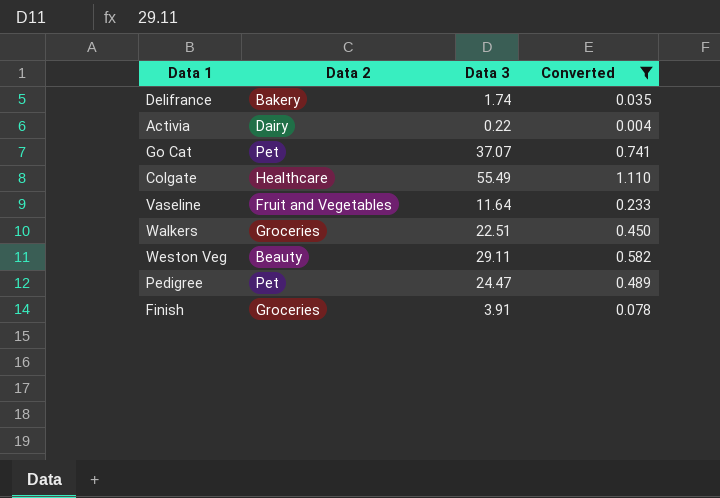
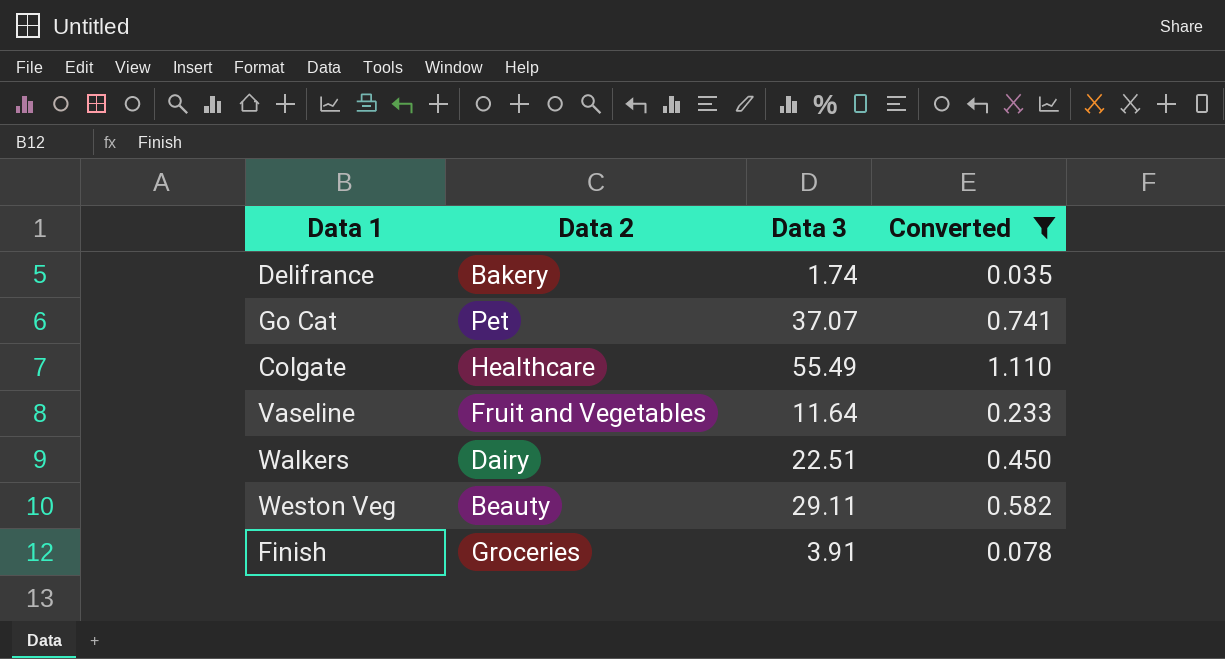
row Activia: Dairy | 0.22 | 0.004 -> none
row Pedigree: Pet | 24.47 | 0.489 -> none
Walkers | Data 2: Groceries -> Dairy

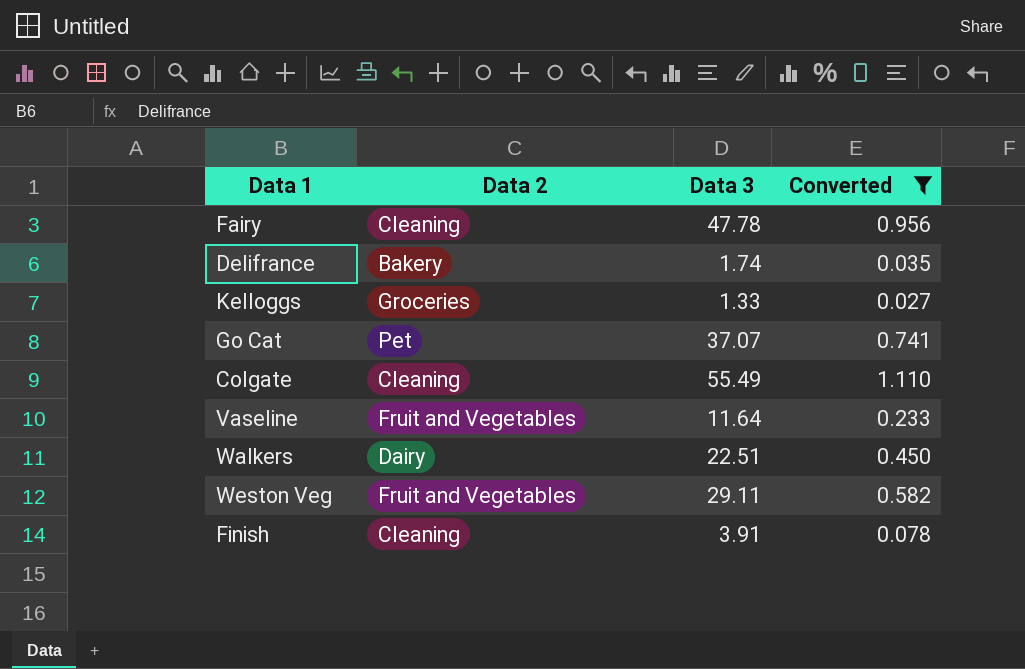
row Fairy: none -> Cleaning | 47.78 | 0.956
row Kelloggs: none -> Groceries | 1.33 | 0.027
Colgate | Data 2: Healthcare -> Cleaning
Weston Veg | Data 2: Beauty -> Fruit and Vegetables
Finish | Data 2: Groceries -> Cleaning

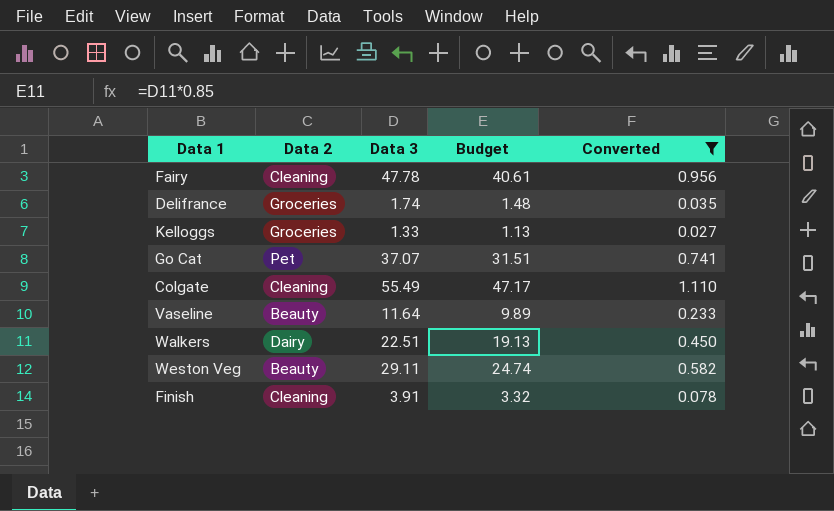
column Budget | formula: none -> [Data 3] * 0.85
Delifrance | Data 2: Bakery -> Groceries
Vaseline | Data 2: Fruit and Vegetables -> Beauty
Weston Veg | Data 2: Fruit and Vegetables -> Beauty

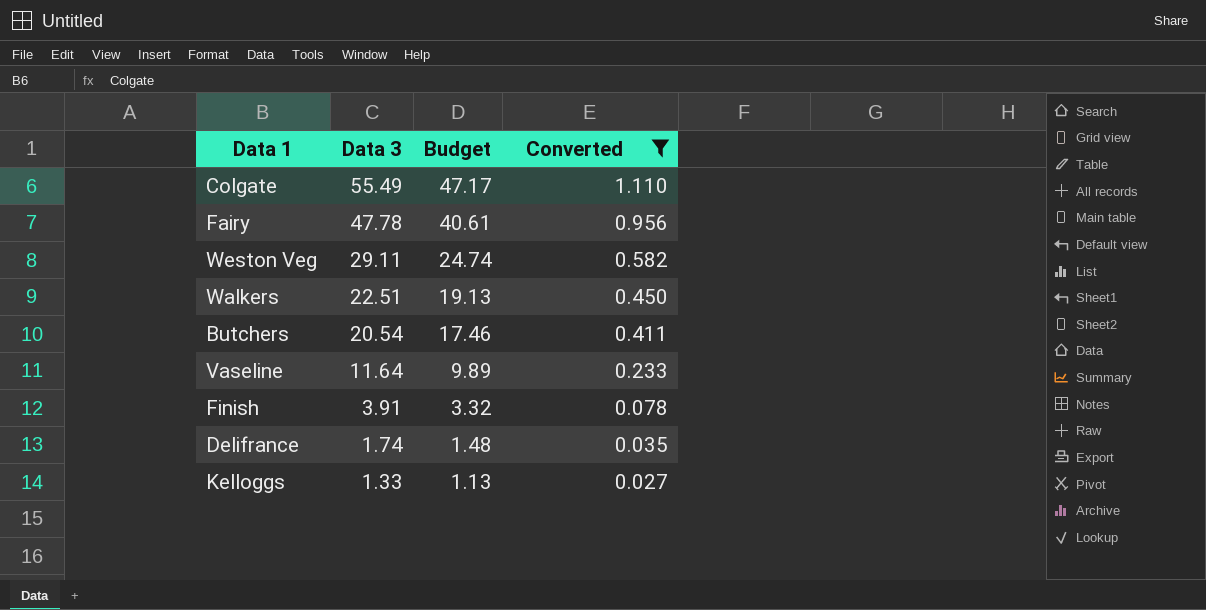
row order: none -> Data 3 descending
column Data 2 | position: 2 -> none
row Go Cat: Pet | 37.07 | 31.51 | 0.741 -> none
row Butchers: none -> 20.54 | 17.46 | 0.411

